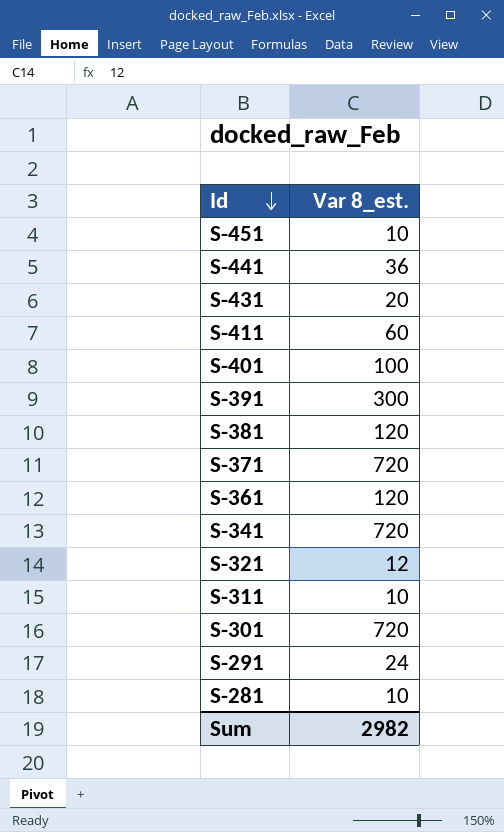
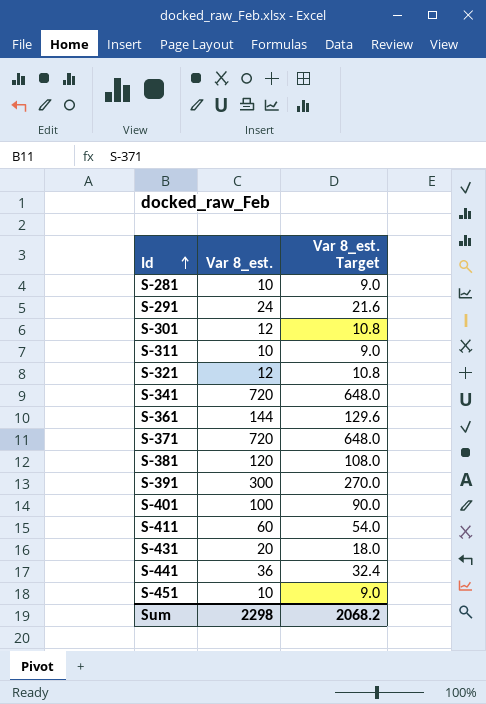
row order: Id descending -> Id ascending
column Var 8_est. Target | formula: none -> [Var 8_est.] * 0.9
S-301 | Var 8_est.: 720 -> 12
S-361 | Var 8_est.: 120 -> 144
Sum | Var 8_est.: 2982 -> 2298

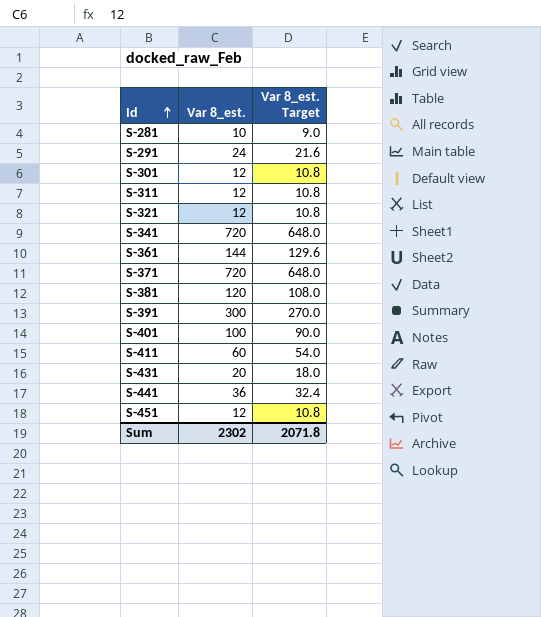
S-311 | Var 8_est.: 10 -> 12
S-311 | Var 8_est. Target: 9.0 -> 10.8
S-451 | Var 8_est.: 10 -> 12
S-451 | Var 8_est. Target: 9.0 -> 10.8
Sum | Var 8_est.: 2298 -> 2302
Sum | Var 8_est. Target: 2068.2 -> 2071.8

